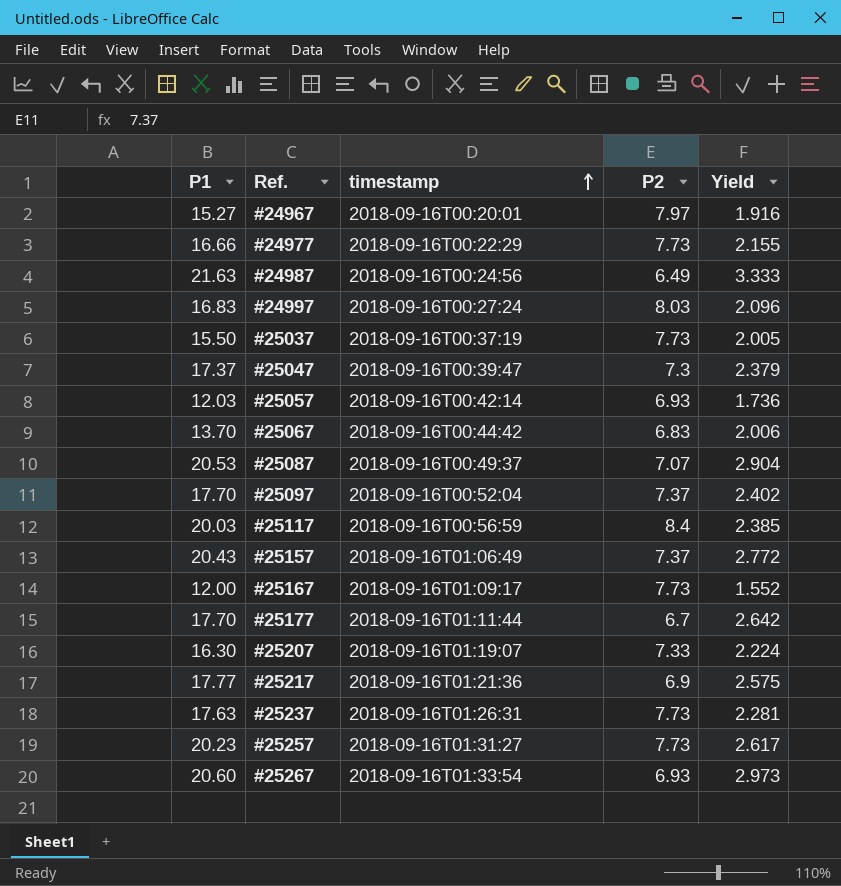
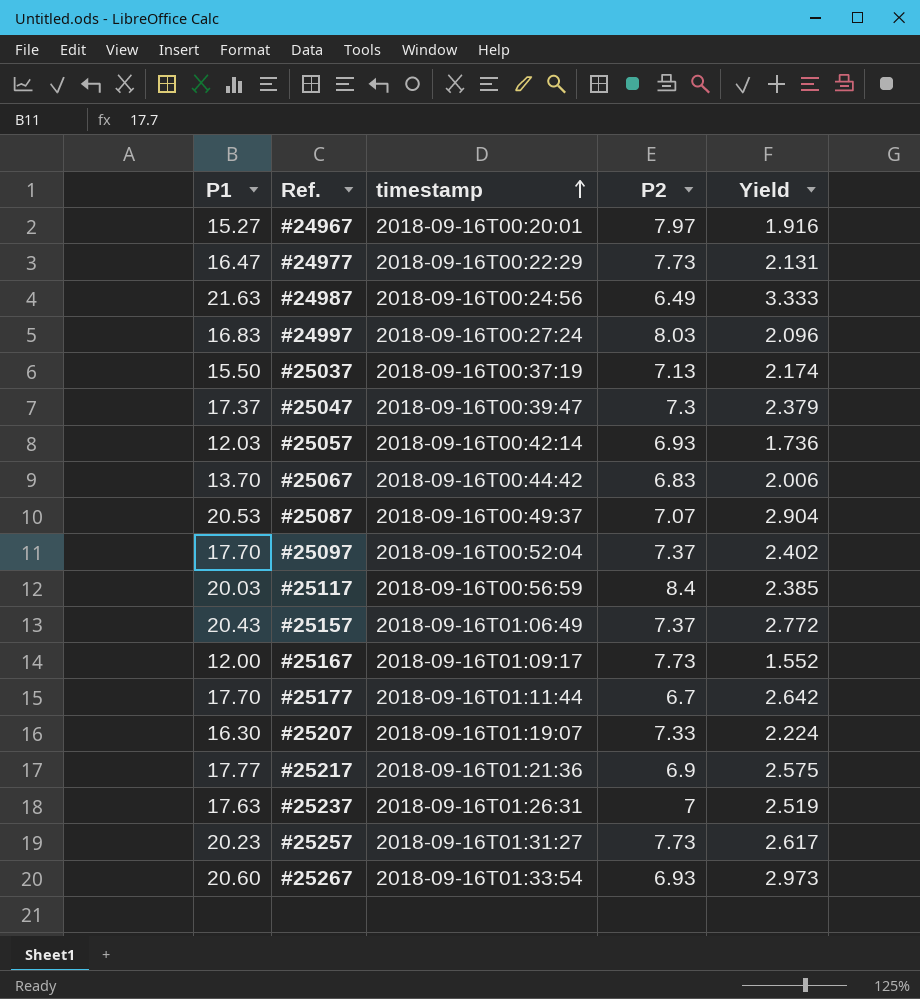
#24977 | P1: 16.66 -> 16.47
#24977 | Yield: 2.155 -> 2.131
#25037 | P2: 7.73 -> 7.13
#25037 | Yield: 2.005 -> 2.174
#25237 | P2: 7.73 -> 7
#25237 | Yield: 2.281 -> 2.519

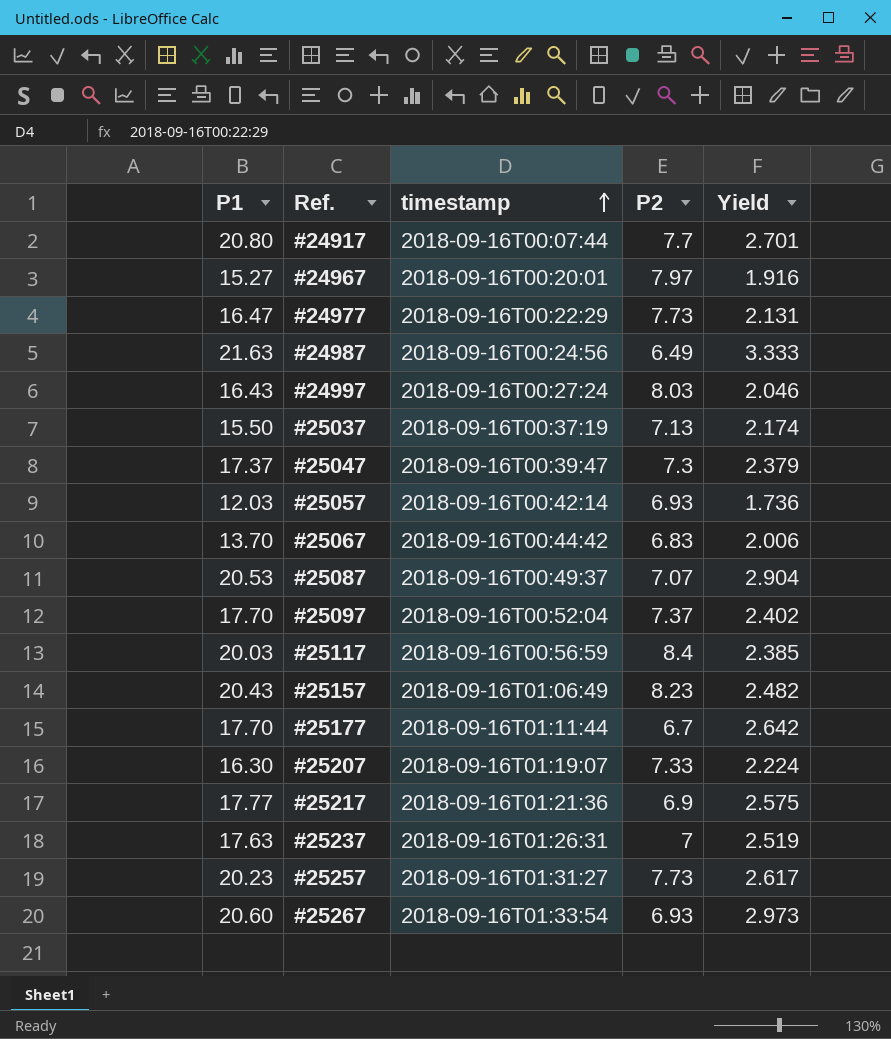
row #25167: 12.00 | 2018-09-16T01:09:17 | 7.73 | 1.552 -> none
row #24917: none -> 20.80 | 2018-09-16T00:07:44 | 7.7 | 2.701
#24997 | P1: 16.83 -> 16.43
#24997 | Yield: 2.096 -> 2.046
#25157 | P2: 7.37 -> 8.23
#25157 | Yield: 2.772 -> 2.482

